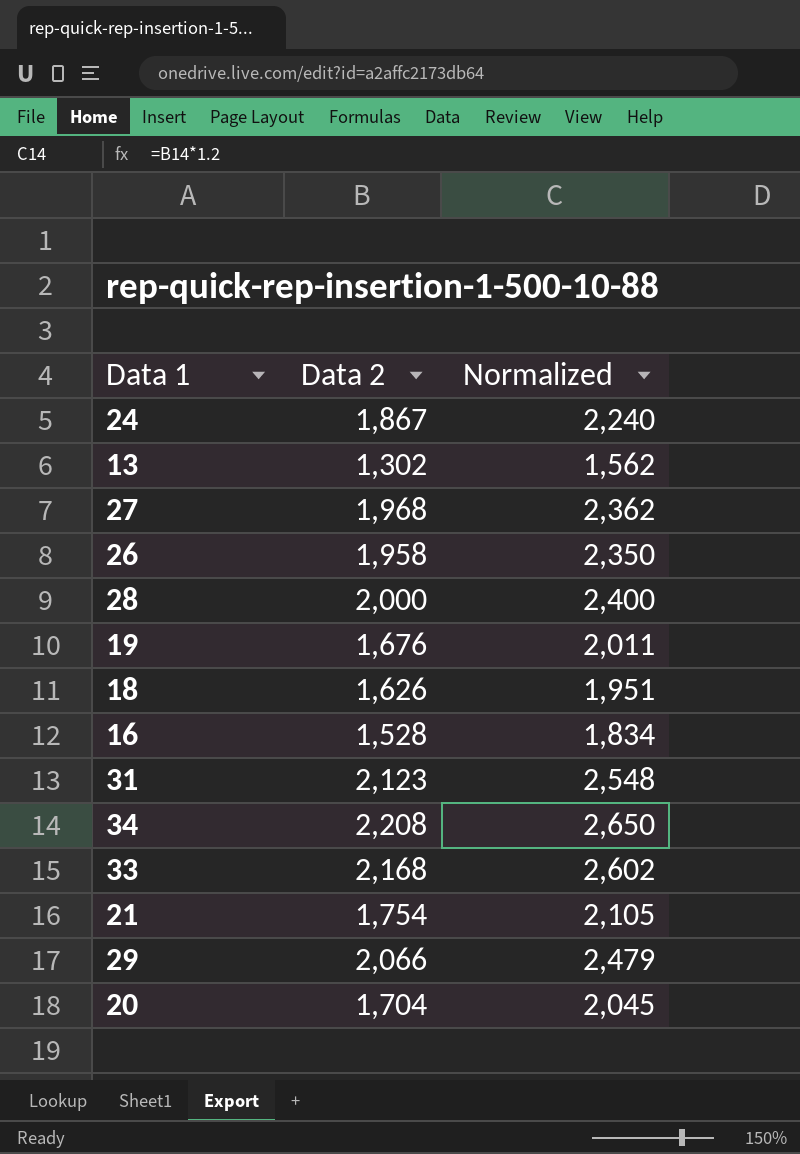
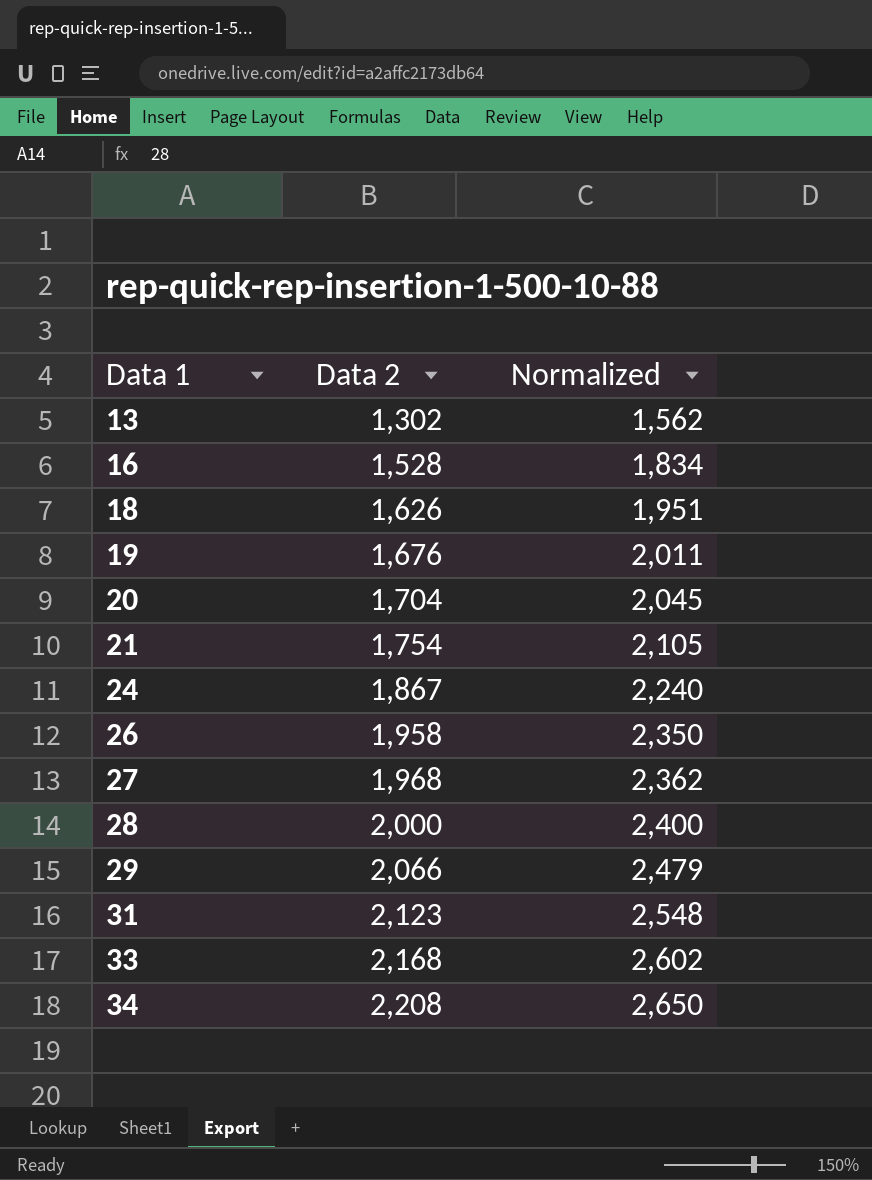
row order: none -> Data 1 ascending

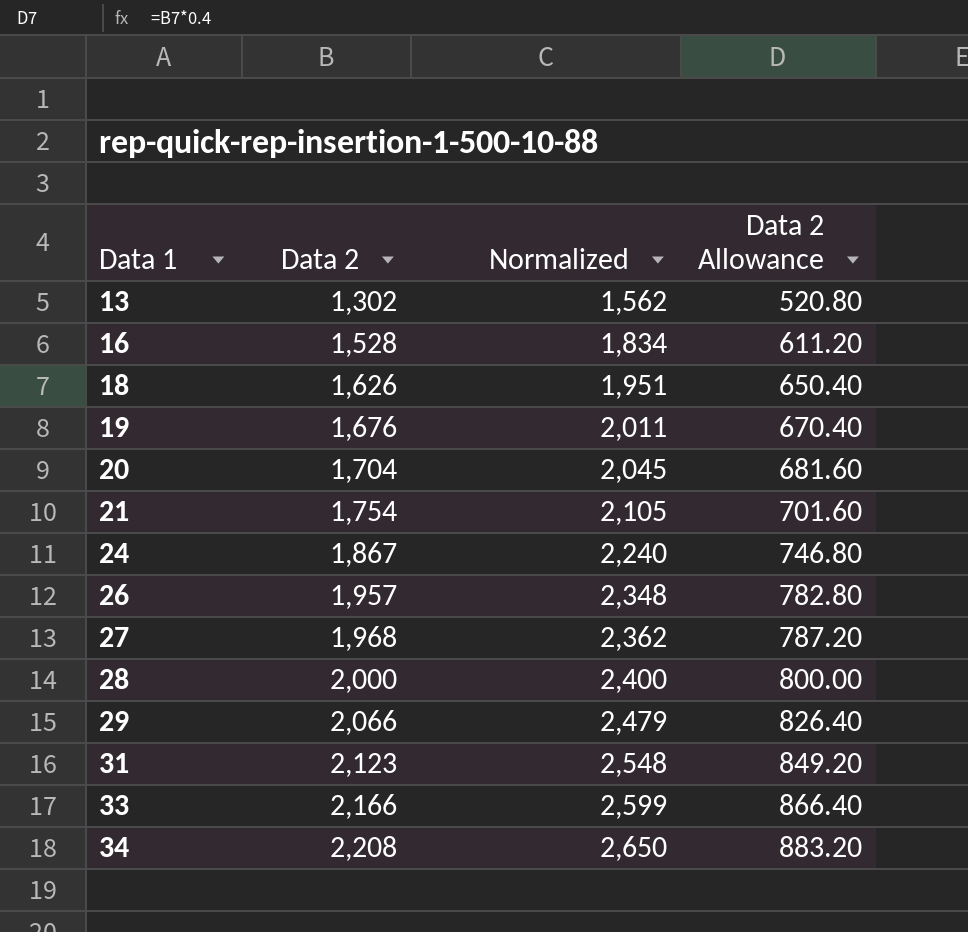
column Data 2 Allowance | formula: none -> [Data 2] * 0.4
26 | Data 2: 1,958 -> 1,957
26 | Normalized: 2,350 -> 2,348
33 | Data 2: 2,168 -> 2,166
33 | Normalized: 2,602 -> 2,599

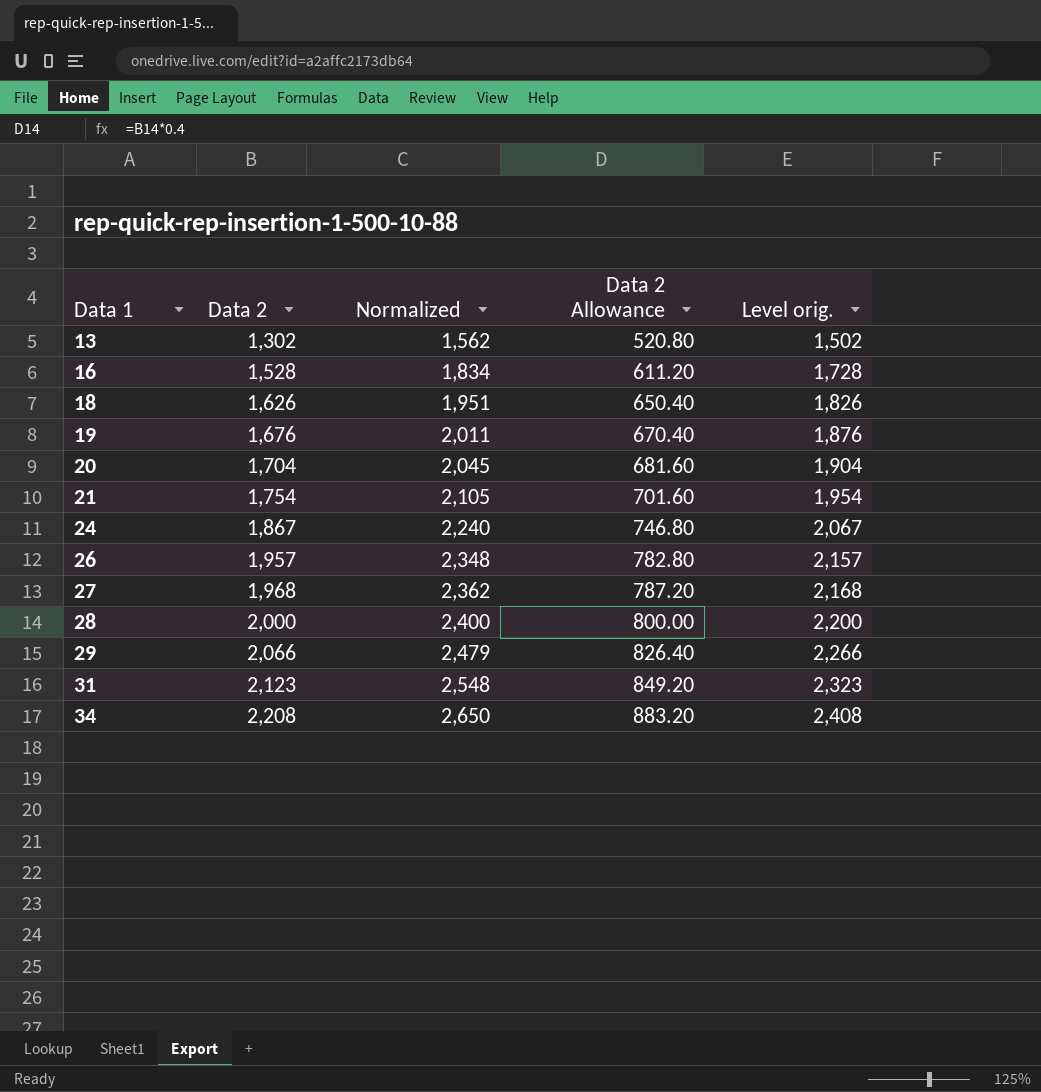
column Level orig. | formula: none -> [Data 2] + 200
row 33: 2,166 | 2,599 | 866.40 -> none

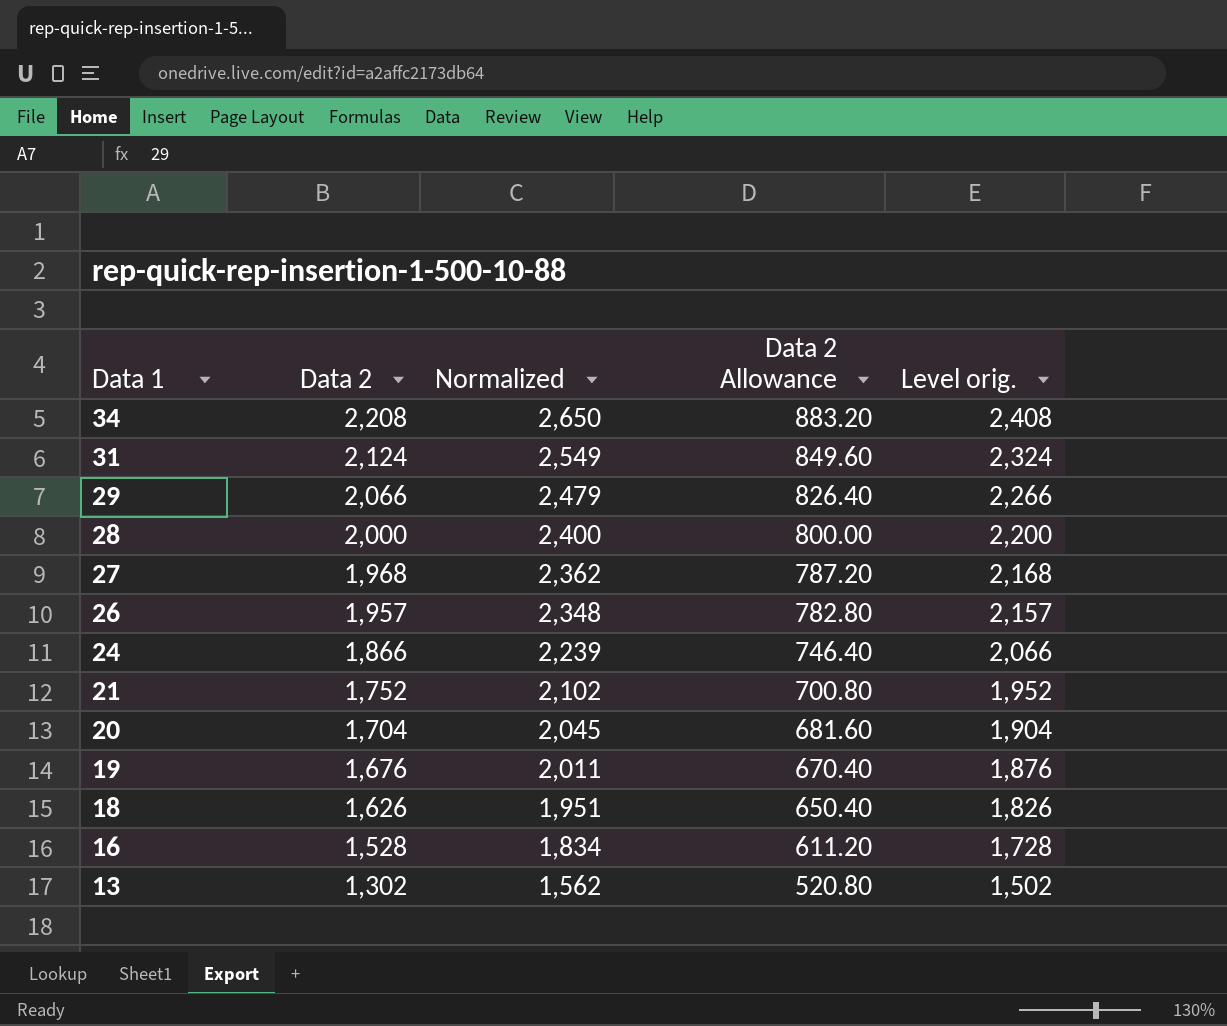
row order: Data 1 ascending -> Data 1 descending
31 | Data 2: 2,123 -> 2,124
31 | Normalized: 2,548 -> 2,549
31 | Data 2 Allowance: 849.20 -> 849.60
31 | Level orig.: 2,323 -> 2,324
24 | Data 2: 1,867 -> 1,866
24 | Normalized: 2,240 -> 2,239
24 | Data 2 Allowance: 746.80 -> 746.40
24 | Level orig.: 2,067 -> 2,066
21 | Data 2: 1,754 -> 1,752
21 | Normalized: 2,105 -> 2,102
21 | Data 2 Allowance: 701.60 -> 700.80
21 | Level orig.: 1,954 -> 1,952

